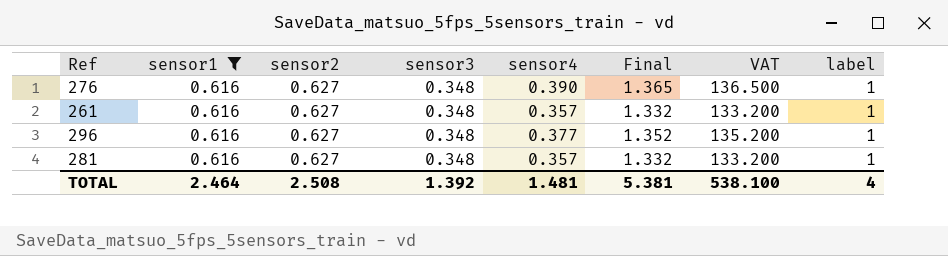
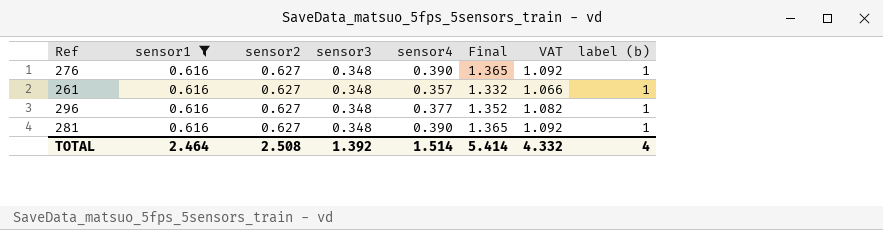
column VAT | formula: [Final] * 100 -> [Final] * 0.8
column name: label -> label (b)
281 | sensor4: 0.357 -> 0.390
281 | Final: 1.332 -> 1.365
TOTAL | sensor4: 1.481 -> 1.514
TOTAL | Final: 5.381 -> 5.414
TOTAL | VAT: 538.100 -> 4.332

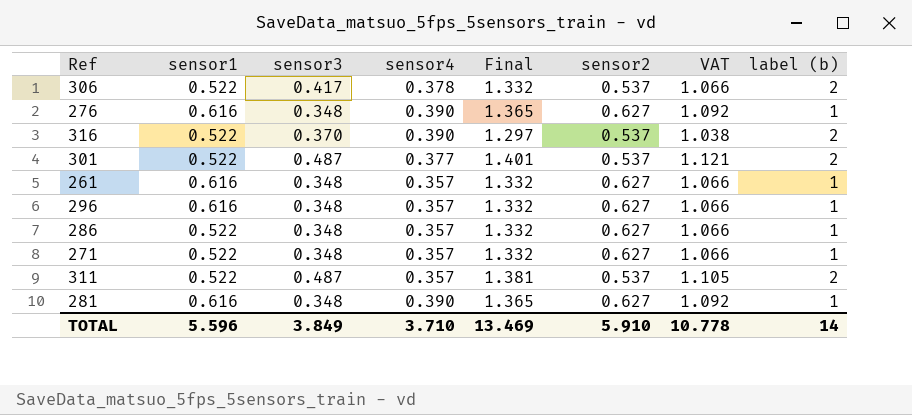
filter: sensor1 = 0.616 -> none
column sensor2 | position: 3 -> 6
296 | sensor4: 0.377 -> 0.357
296 | Final: 1.352 -> 1.332
296 | VAT: 1.082 -> 1.066
TOTAL | sensor1: 2.464 -> 5.596
TOTAL | sensor3: 1.392 -> 3.849
TOTAL | sensor4: 1.514 -> 3.710
TOTAL | Final: 5.414 -> 13.469
TOTAL | sensor2: 2.508 -> 5.910
TOTAL | VAT: 4.332 -> 10.778
TOTAL | label (b): 4 -> 14

